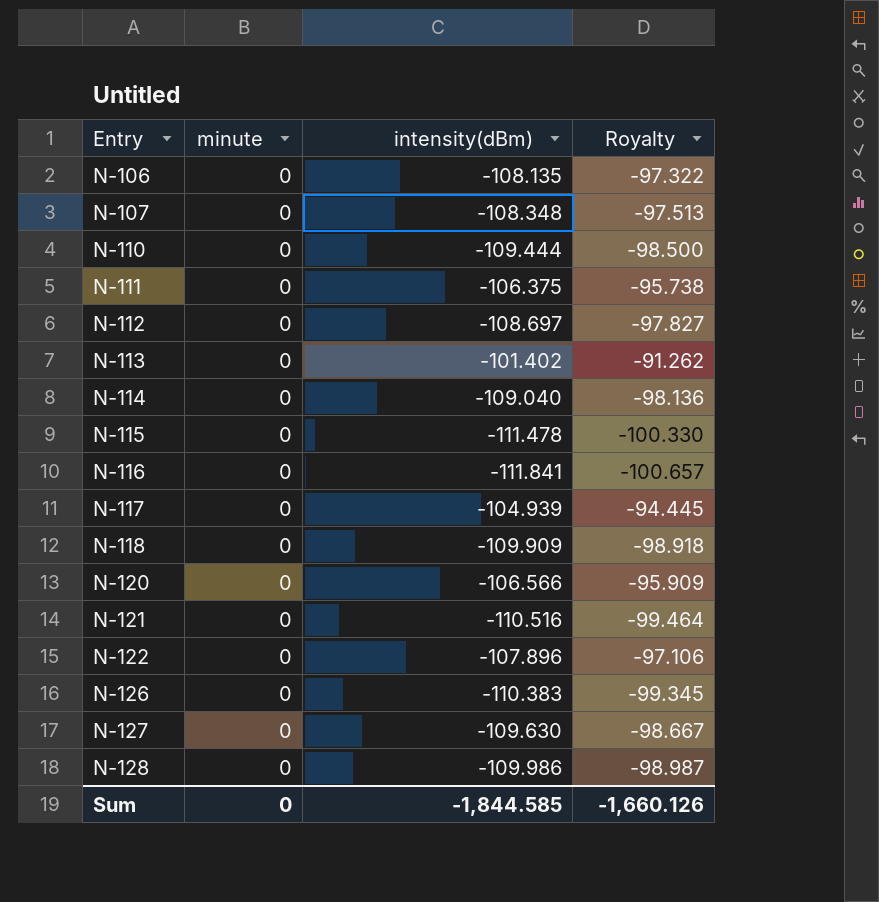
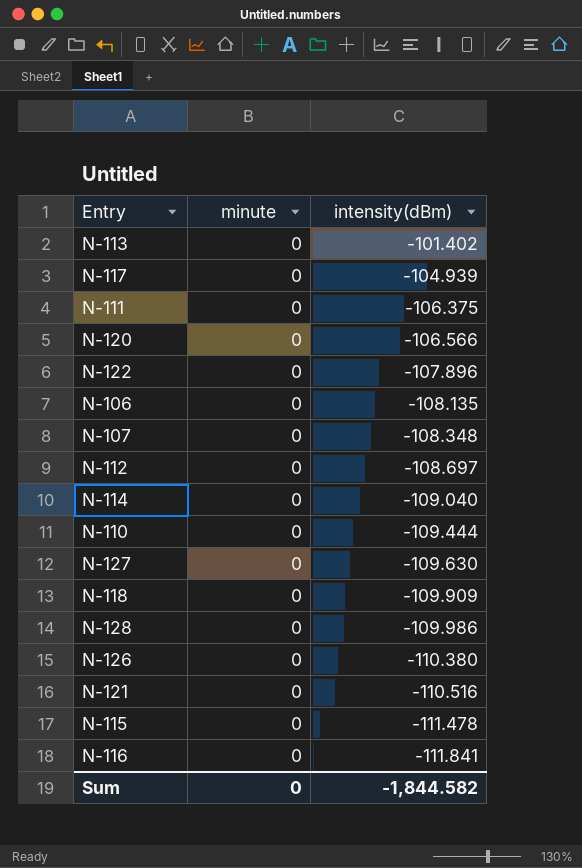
row order: Entry ascending -> intensity(dBm) descending
column Royalty | formula: [intensity(dBm)] * 0.9 -> none
N-126 | intensity(dBm): -110.383 -> -110.380
Sum | intensity(dBm): -1,844.585 -> -1,844.582

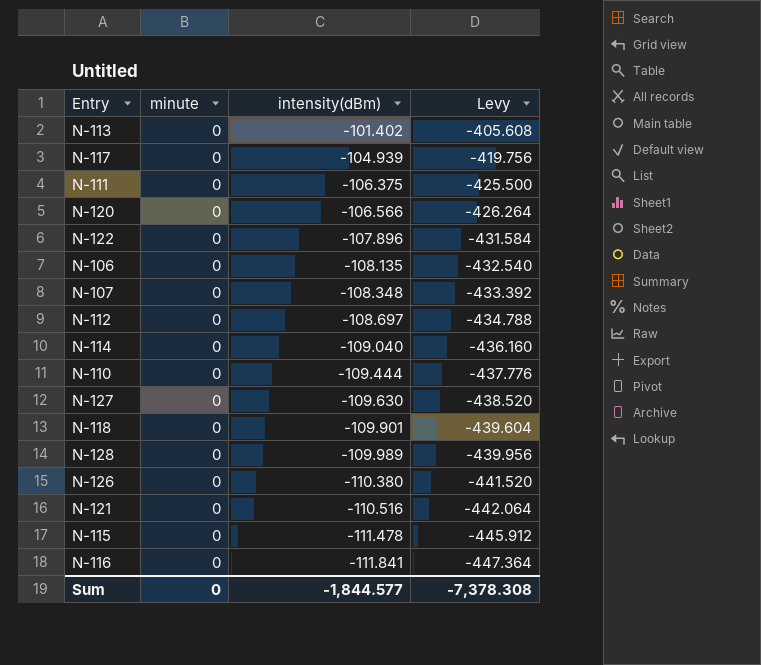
column Levy | formula: none -> [intensity(dBm)] * 4
N-118 | intensity(dBm): -109.909 -> -109.901
N-128 | intensity(dBm): -109.986 -> -109.989
Sum | intensity(dBm): -1,844.582 -> -1,844.577

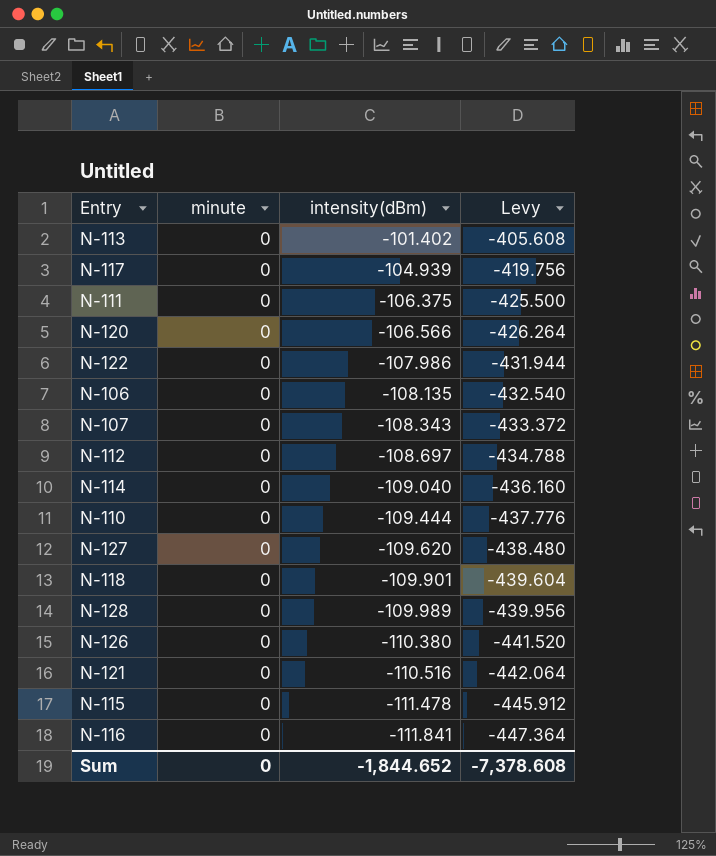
N-122 | intensity(dBm): -107.896 -> -107.986
N-122 | Levy: -431.584 -> -431.944
N-107 | intensity(dBm): -108.348 -> -108.343
N-107 | Levy: -433.392 -> -433.372
N-127 | intensity(dBm): -109.630 -> -109.620
N-127 | Levy: -438.520 -> -438.480
Sum | intensity(dBm): -1,844.577 -> -1,844.652
Sum | Levy: -7,378.308 -> -7,378.608

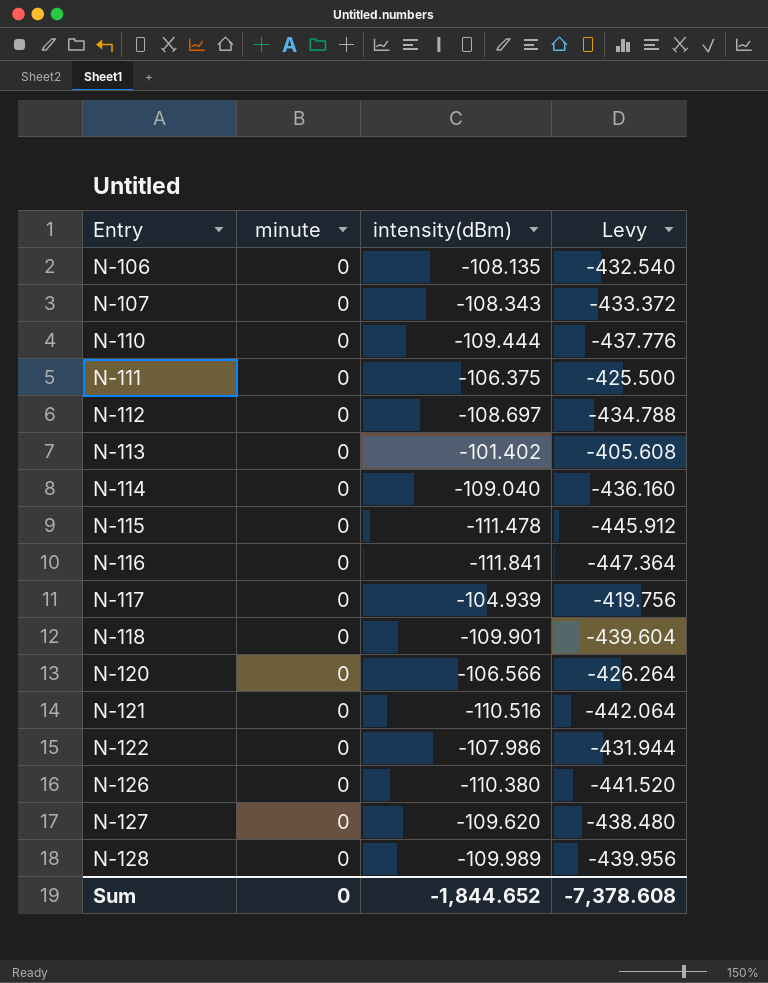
row order: intensity(dBm) descending -> Entry ascending

